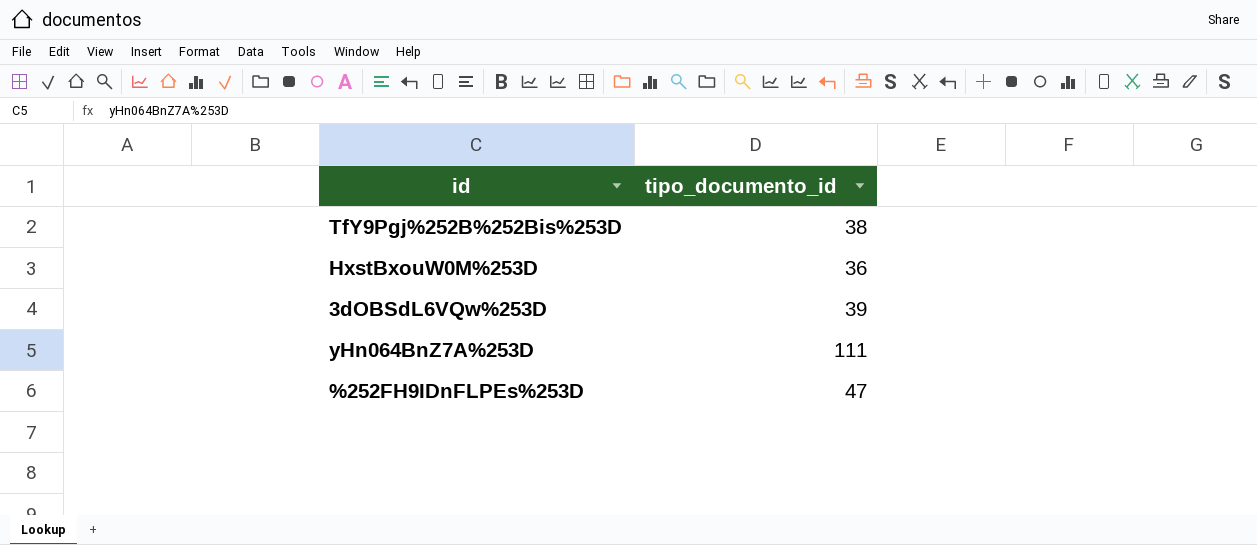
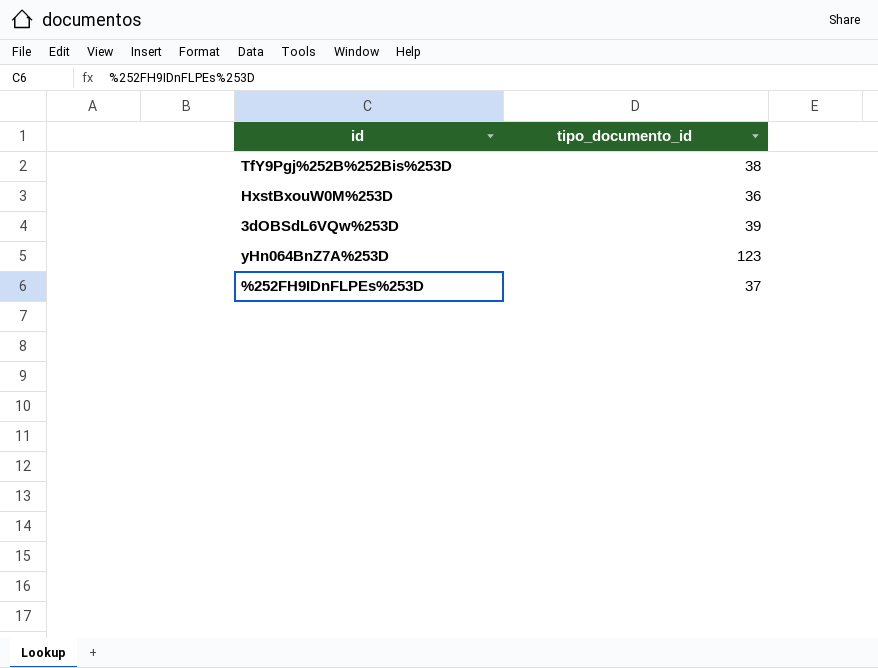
yHn064BnZ7A%253D | tipo_documento_id: 111 -> 123
%252FH9IDnFLPEs%253D | tipo_documento_id: 47 -> 37

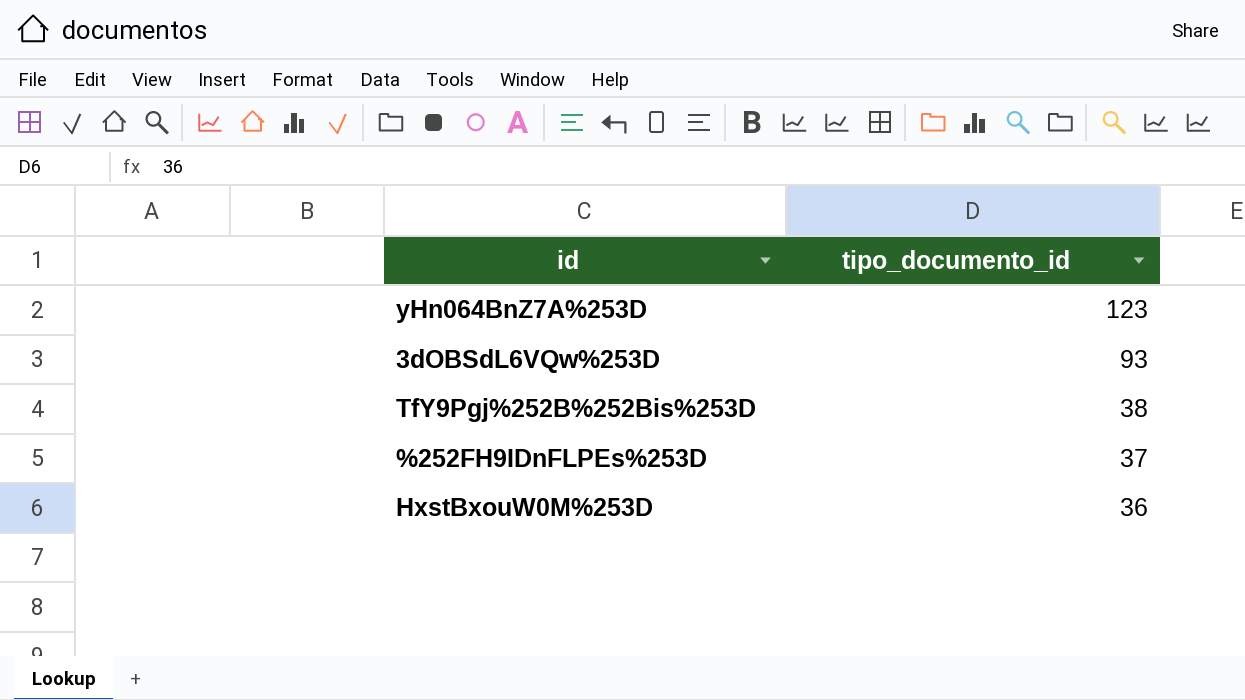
row order: none -> tipo_documento_id descending
3dOBSdL6VQw%253D | tipo_documento_id: 39 -> 93

